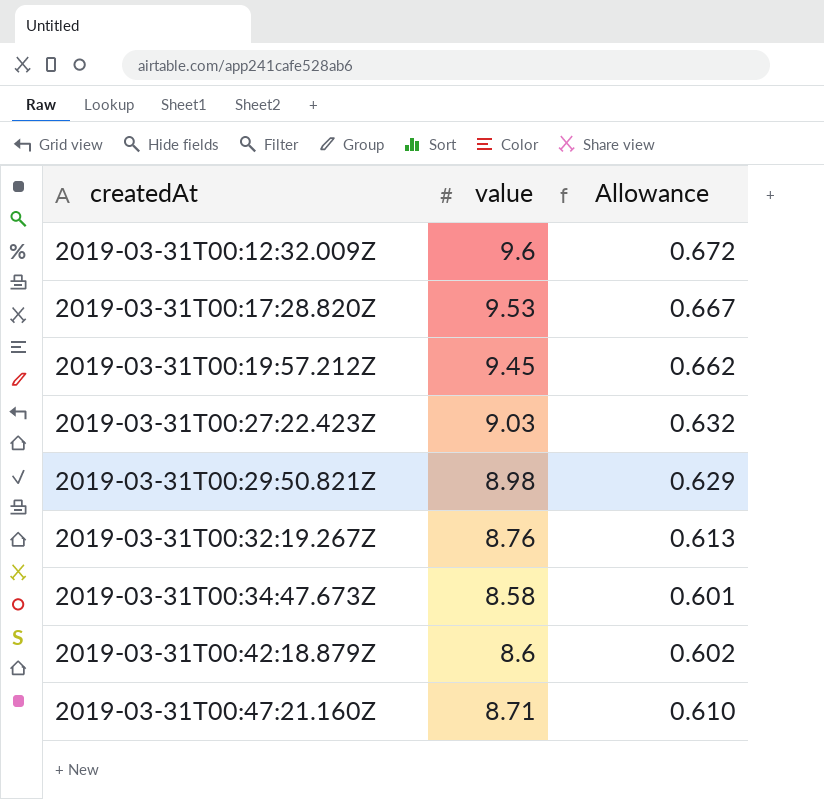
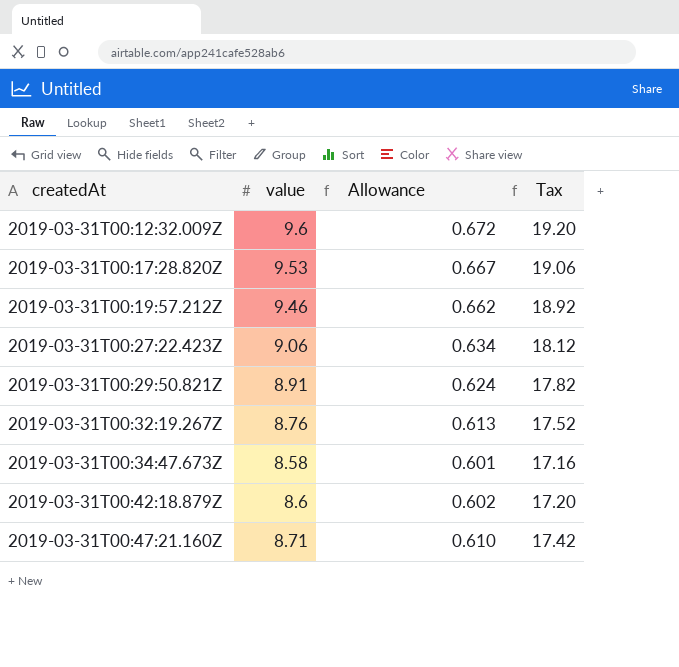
column Tax | formula: none -> [value] * 2
2019-03-31T00:19:57.212Z | value: 9.45 -> 9.46
2019-03-31T00:27:22.423Z | value: 9.03 -> 9.06
2019-03-31T00:27:22.423Z | Allowance: 0.632 -> 0.634
2019-03-31T00:29:50.821Z | value: 8.98 -> 8.91
2019-03-31T00:29:50.821Z | Allowance: 0.629 -> 0.624

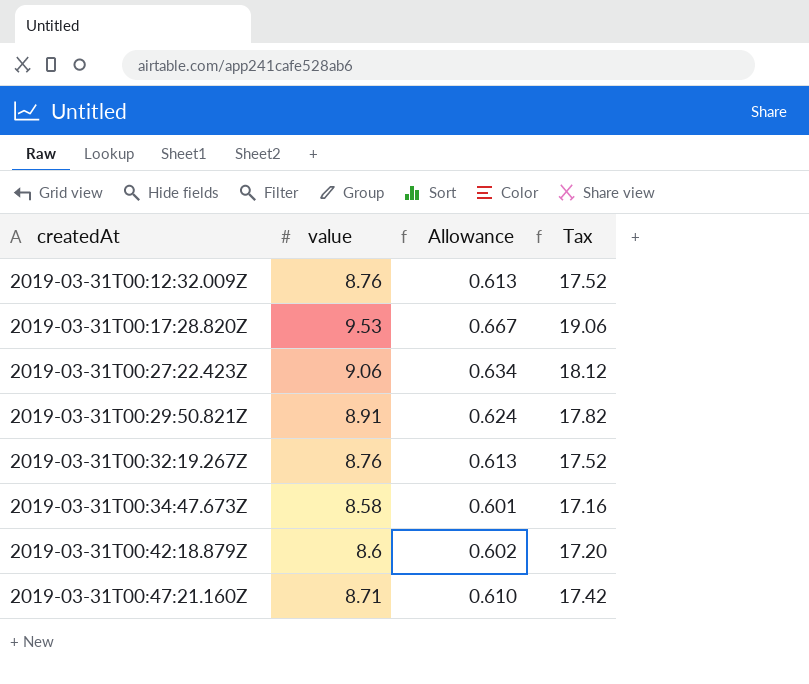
row 2019-03-31T00:19:57.212Z: 9.46 | 0.662 | 18.92 -> none
2019-03-31T00:12:32.009Z | value: 9.6 -> 8.76
2019-03-31T00:12:32.009Z | Allowance: 0.672 -> 0.613
2019-03-31T00:12:32.009Z | Tax: 19.20 -> 17.52

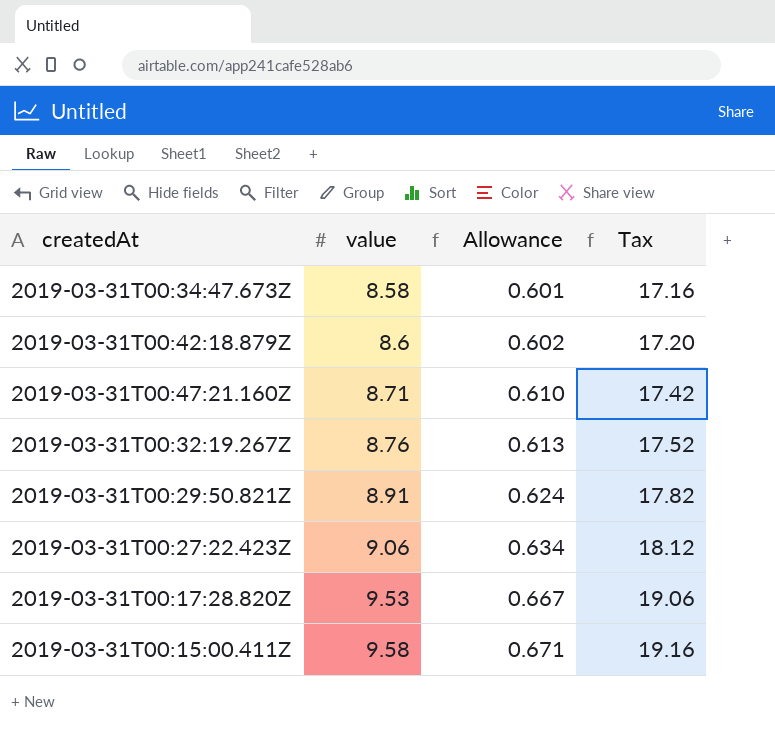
row order: createdAt ascending -> value ascending
row 2019-03-31T00:12:32.009Z: 8.76 | 0.613 | 17.52 -> none
row 2019-03-31T00:15:00.411Z: none -> 9.58 | 0.671 | 19.16

